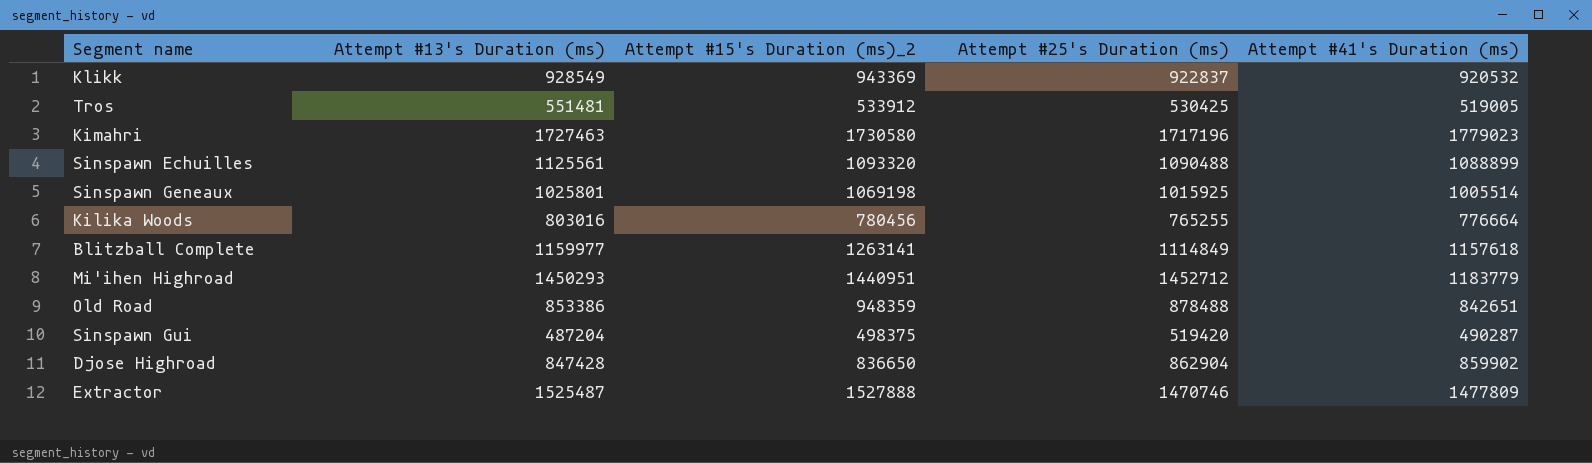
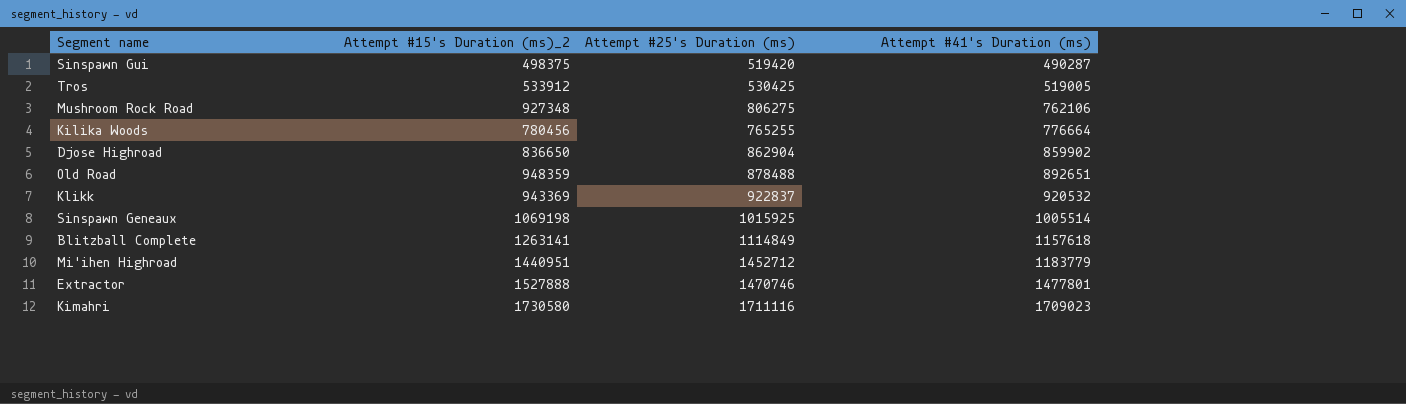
row order: none -> Attempt #41's Duration (ms) ascending
column Attempt #13's Duration (ms) | position: 2 -> none
row Sinspawn Echuilles: 1125561 | 1093320 | 1090488 | 1088899 -> none
row Mushroom Rock Road: none -> 927348 | 806275 | 762106
Old Road | Attempt #41's Duration (ms): 842651 -> 892651
Extractor | Attempt #41's Duration (ms): 1477809 -> 1477801
Kimahri | Attempt #25's Duration (ms): 1717196 -> 1711116
Kimahri | Attempt #41's Duration (ms): 1779023 -> 1709023

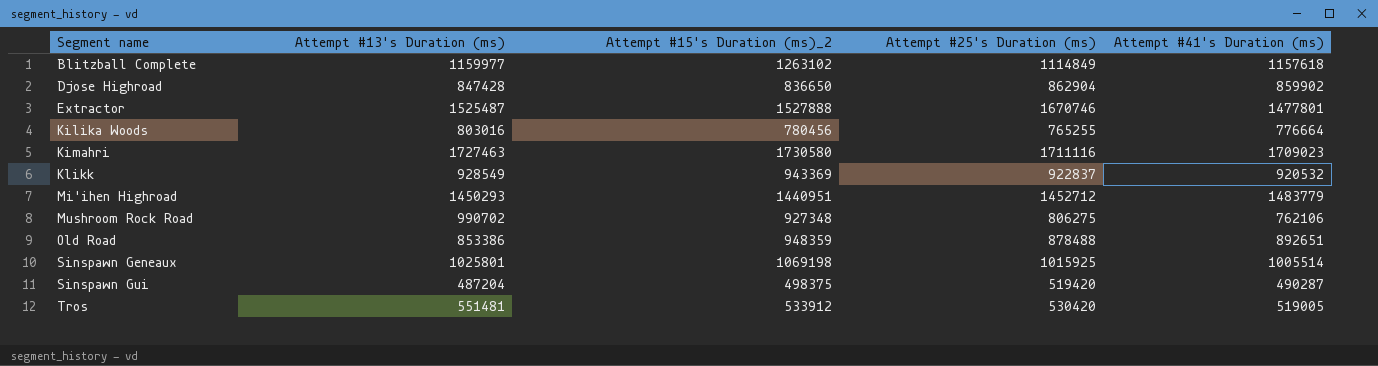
row order: Attempt #41's Duration (ms) ascending -> Segment name ascending
column Attempt #13's Duration (ms) | position: none -> 2
Blitzball Complete | Attempt #15's Duration (ms)_2: 1263141 -> 1263102
Extractor | Attempt #25's Duration (ms): 1470746 -> 1670746
Mi'ihen Highroad | Attempt #41's Duration (ms): 1183779 -> 1483779
Tros | Attempt #25's Duration (ms): 530425 -> 530420

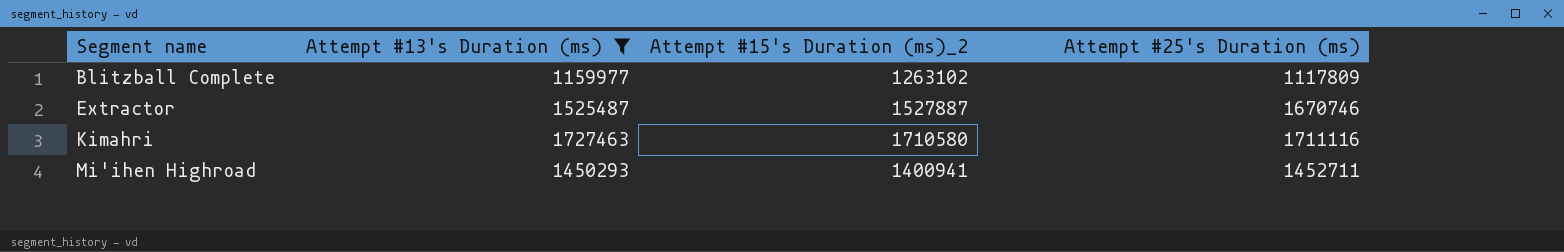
filter: none -> Attempt #13's Duration (ms) >= 1159977
column Attempt #41's Duration (ms) | position: 5 -> none
Blitzball Complete | Attempt #25's Duration (ms): 1114849 -> 1117809
Extractor | Attempt #15's Duration (ms)_2: 1527888 -> 1527887
Kimahri | Attempt #15's Duration (ms)_2: 1730580 -> 1710580
Mi'ihen Highroad | Attempt #15's Duration (ms)_2: 1440951 -> 1400941
Mi'ihen Highroad | Attempt #25's Duration (ms): 1452712 -> 1452711

